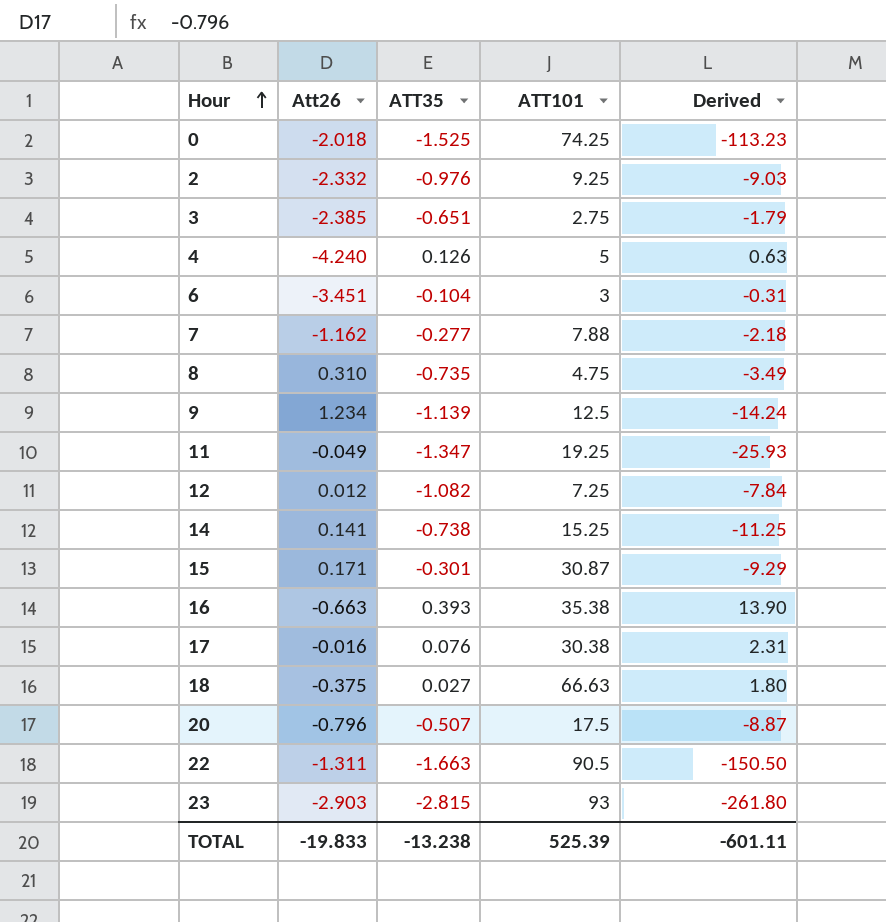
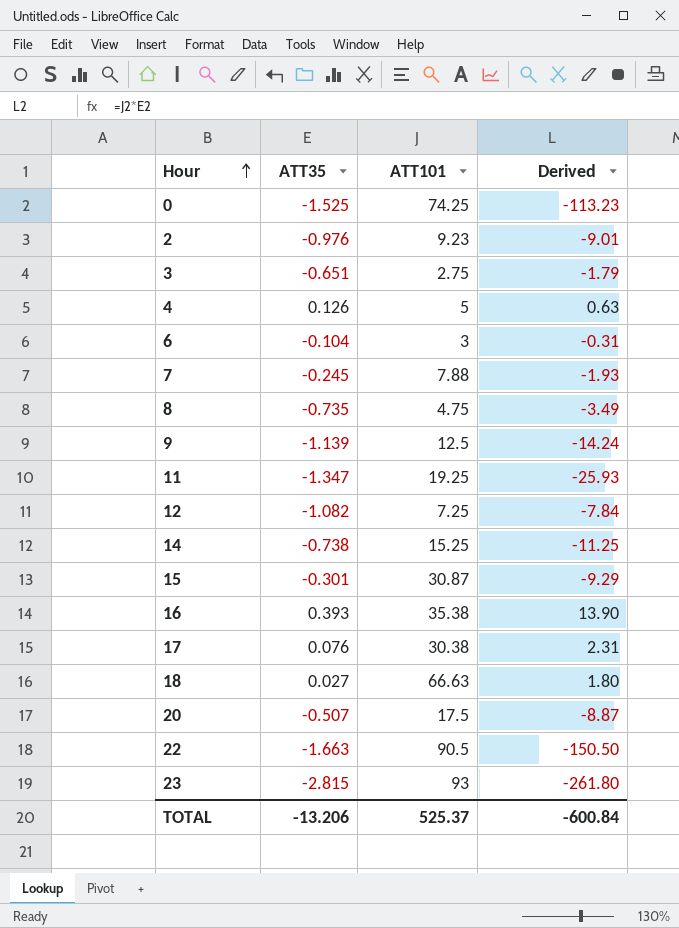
column Att26 | position: 2 -> none
2 | ATT101: 9.25 -> 9.23
2 | Derived: -9.03 -> -9.01
7 | ATT35: -0.277 -> -0.245
7 | Derived: -2.18 -> -1.93
TOTAL | ATT35: -13.238 -> -13.206
TOTAL | ATT101: 525.39 -> 525.37
TOTAL | Derived: -601.11 -> -600.84

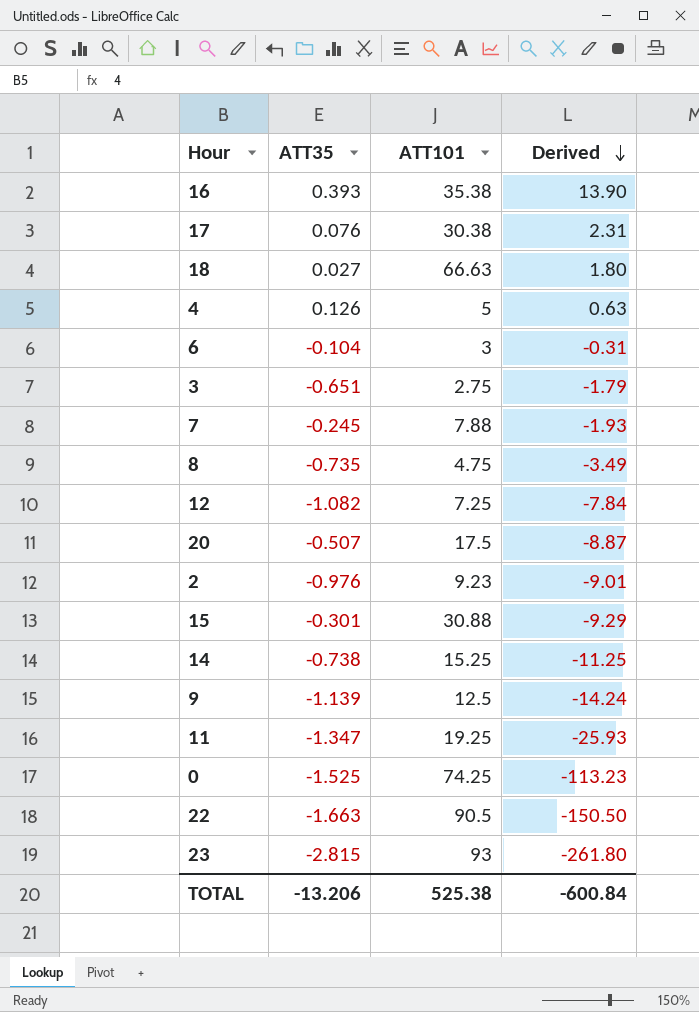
row order: Hour ascending -> Derived descending
15 | ATT101: 30.87 -> 30.88
TOTAL | ATT101: 525.37 -> 525.38

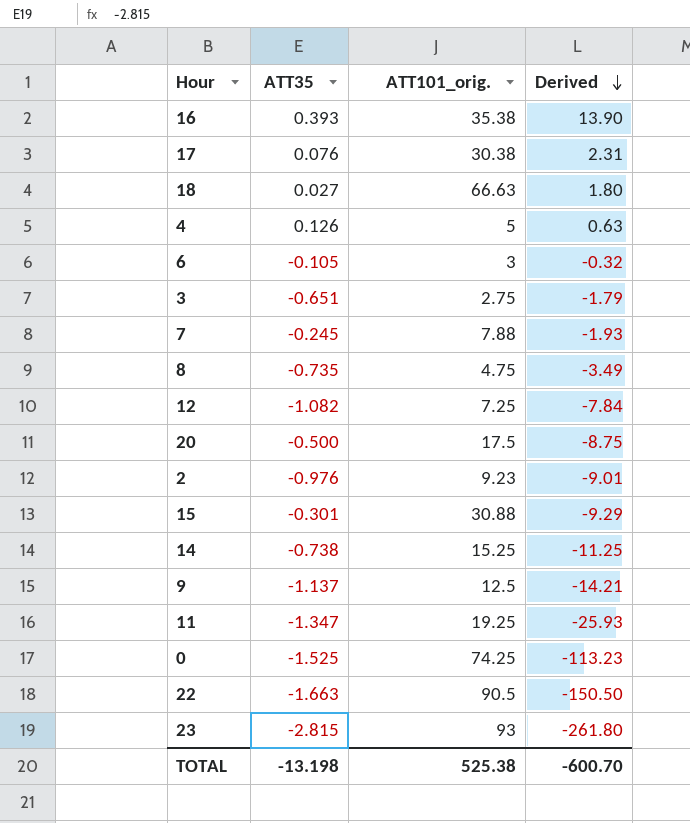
column name: ATT101 -> ATT101_orig.
6 | ATT35: -0.104 -> -0.105
6 | Derived: -0.31 -> -0.32
20 | ATT35: -0.507 -> -0.500
20 | Derived: -8.87 -> -8.75
9 | ATT35: -1.139 -> -1.137
9 | Derived: -14.24 -> -14.21
TOTAL | ATT35: -13.206 -> -13.198
TOTAL | Derived: -600.84 -> -600.70

